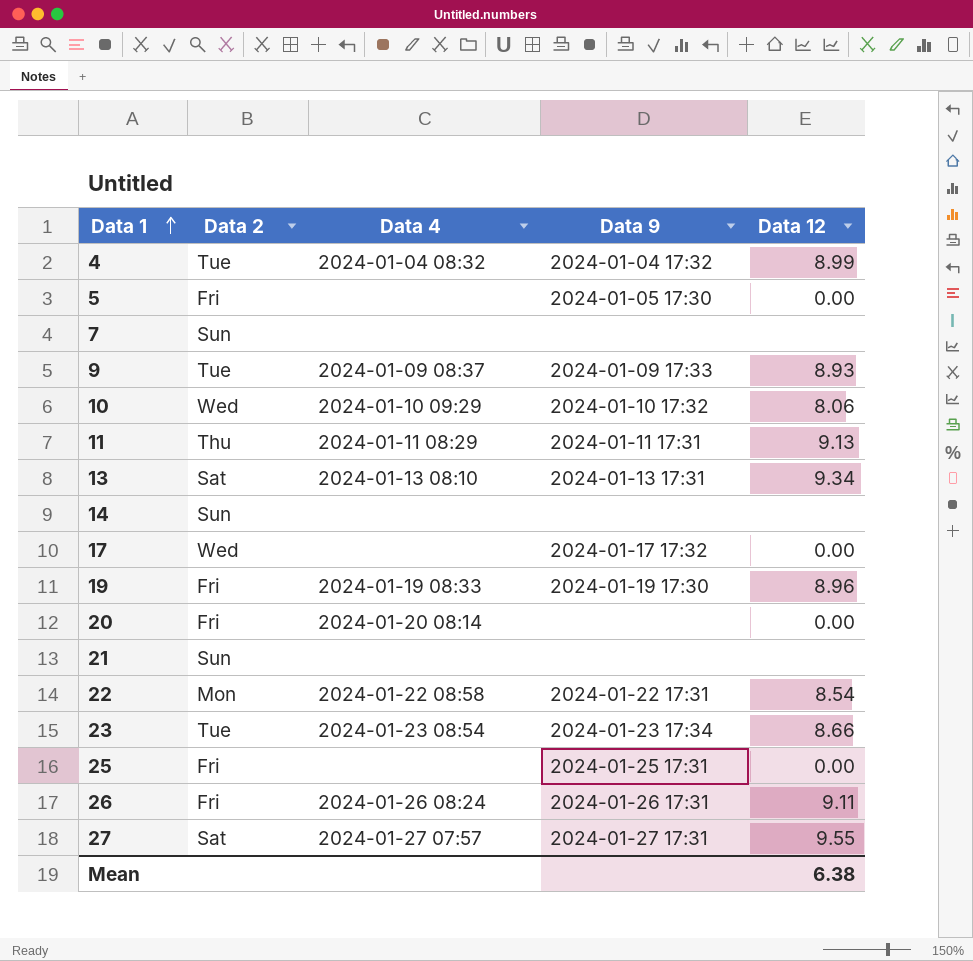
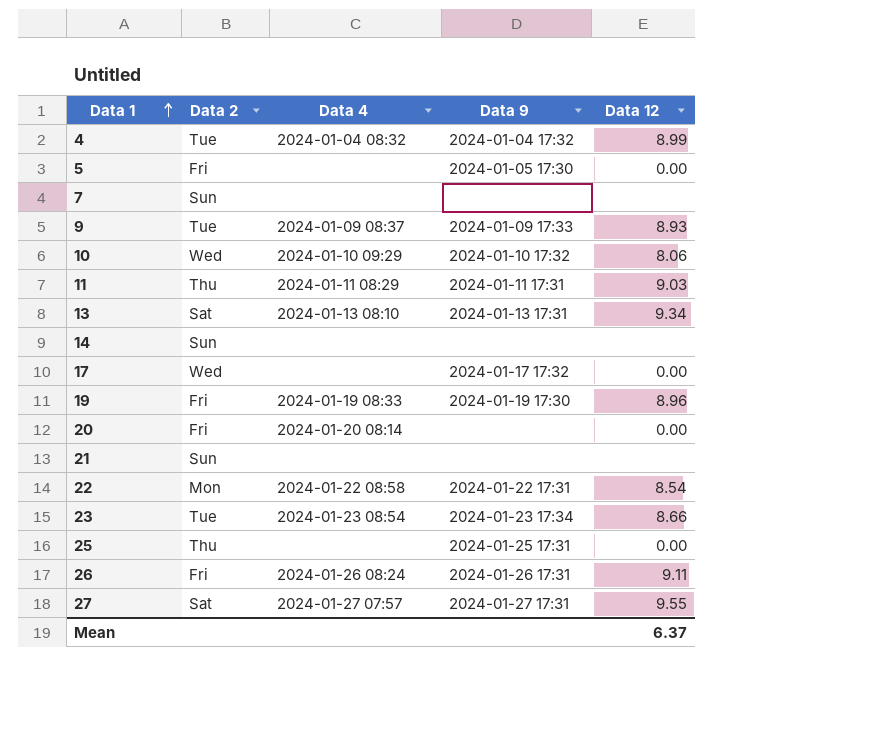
11 | Data 12: 9.13 -> 9.03
25 | Data 2: Fri -> Thu
Mean | Data 12: 6.38 -> 6.37

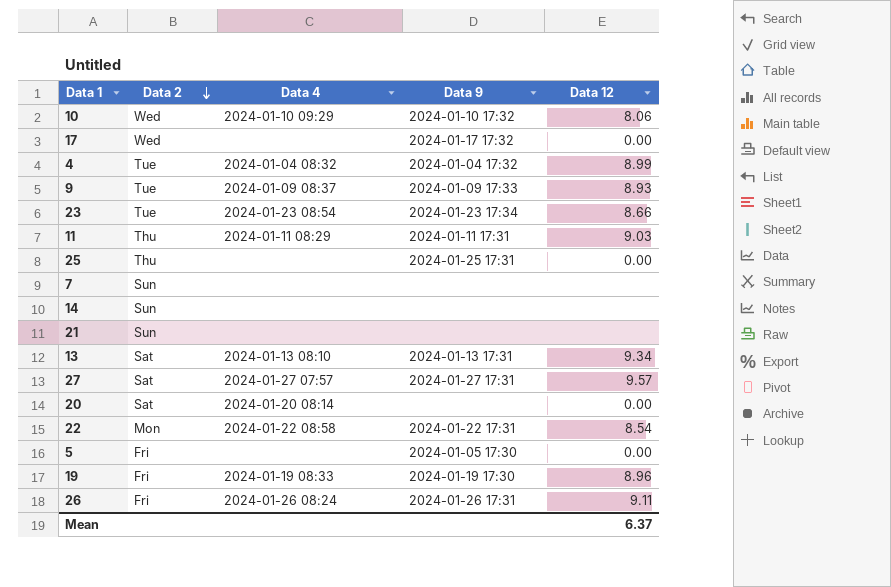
row order: Data 1 ascending -> Data 2 descending
27 | Data 12: 9.55 -> 9.57
20 | Data 2: Fri -> Sat

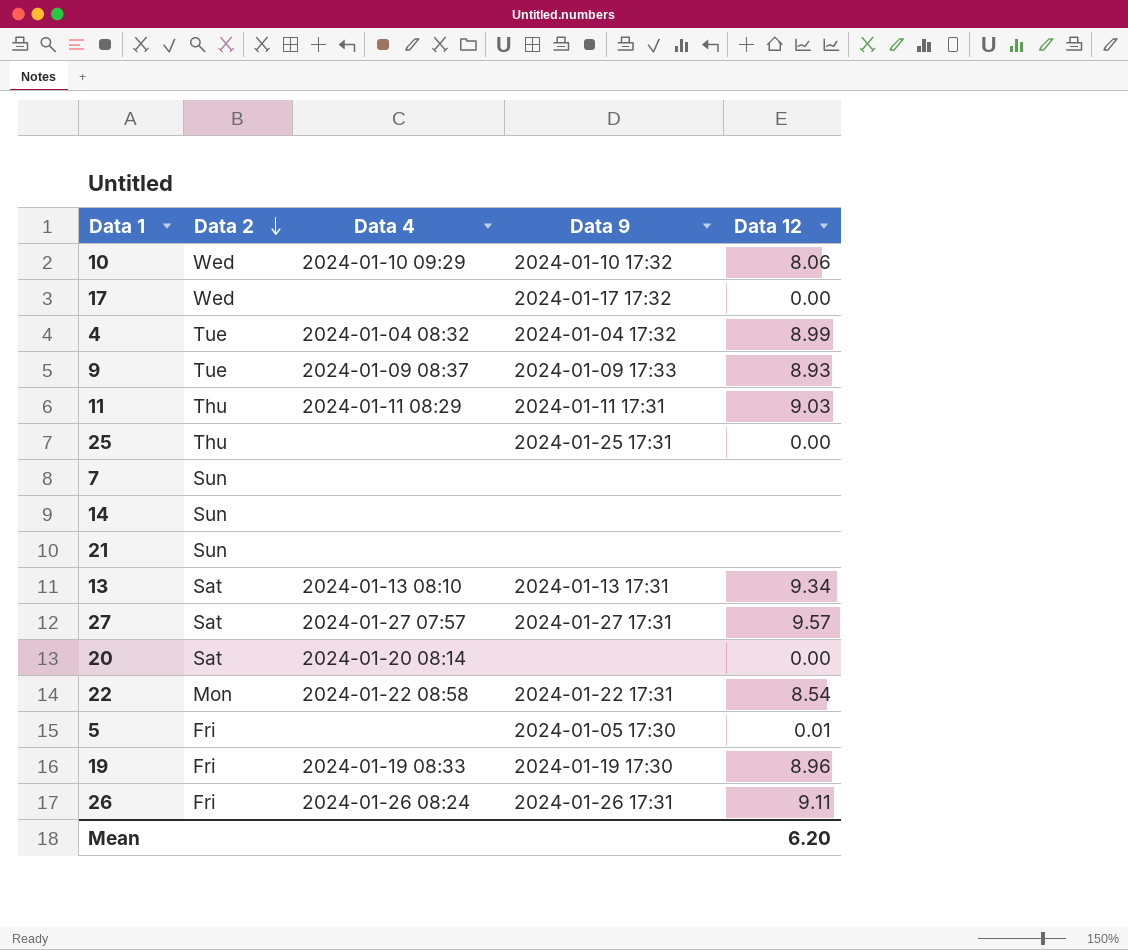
row 23: Tue | 2024-01-23 08:54 | 2024-01-23 17:34 | 8.66 -> none
5 | Data 12: 0.00 -> 0.01
Mean | Data 12: 6.37 -> 6.20

